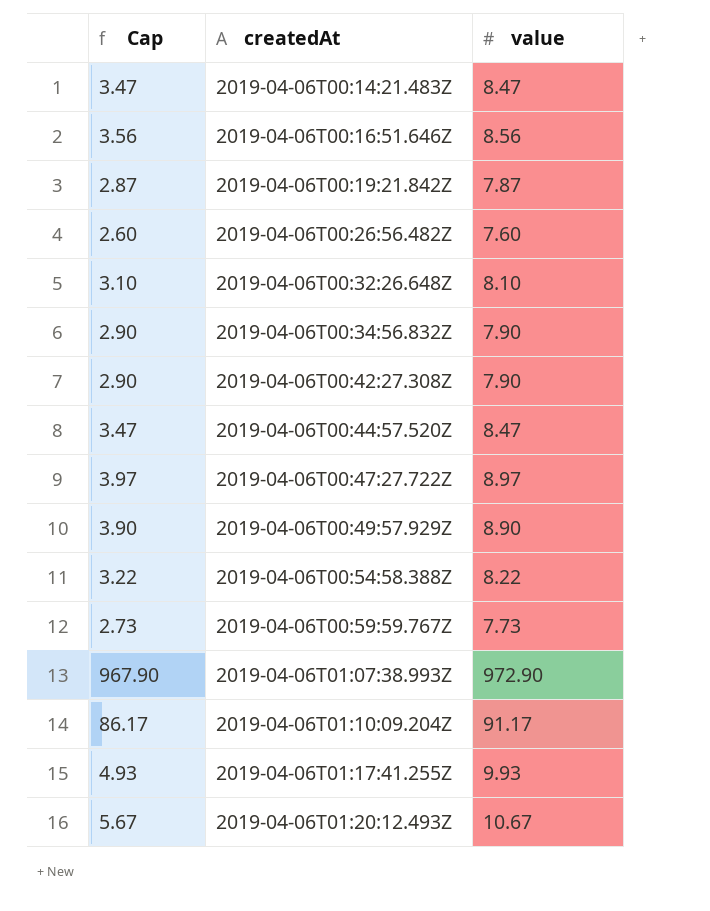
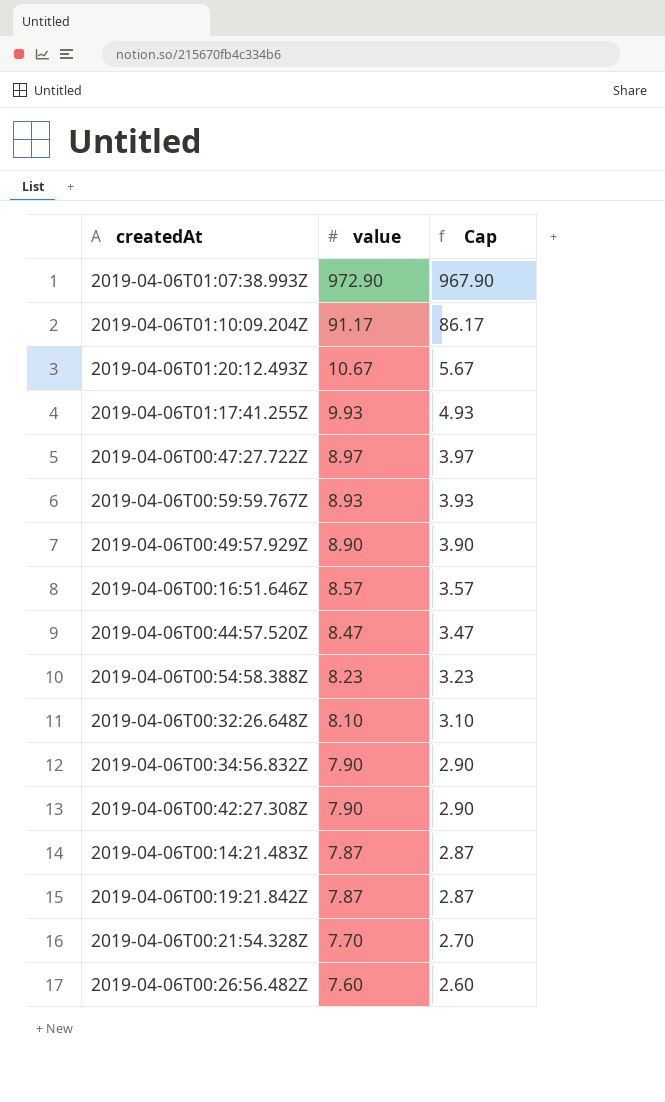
row order: createdAt ascending -> value descending
column Cap | position: 1 -> 3
2019-04-06T00:59:59.767Z | value: 7.73 -> 8.93
2019-04-06T00:59:59.767Z | Cap: 2.73 -> 3.93
2019-04-06T00:16:51.646Z | value: 8.56 -> 8.57
2019-04-06T00:16:51.646Z | Cap: 3.56 -> 3.57
2019-04-06T00:54:58.388Z | value: 8.22 -> 8.23
2019-04-06T00:54:58.388Z | Cap: 3.22 -> 3.23
2019-04-06T00:14:21.483Z | value: 8.47 -> 7.87
2019-04-06T00:14:21.483Z | Cap: 3.47 -> 2.87
row 2019-04-06T00:21:54.328Z: none -> 7.70 | 2.70

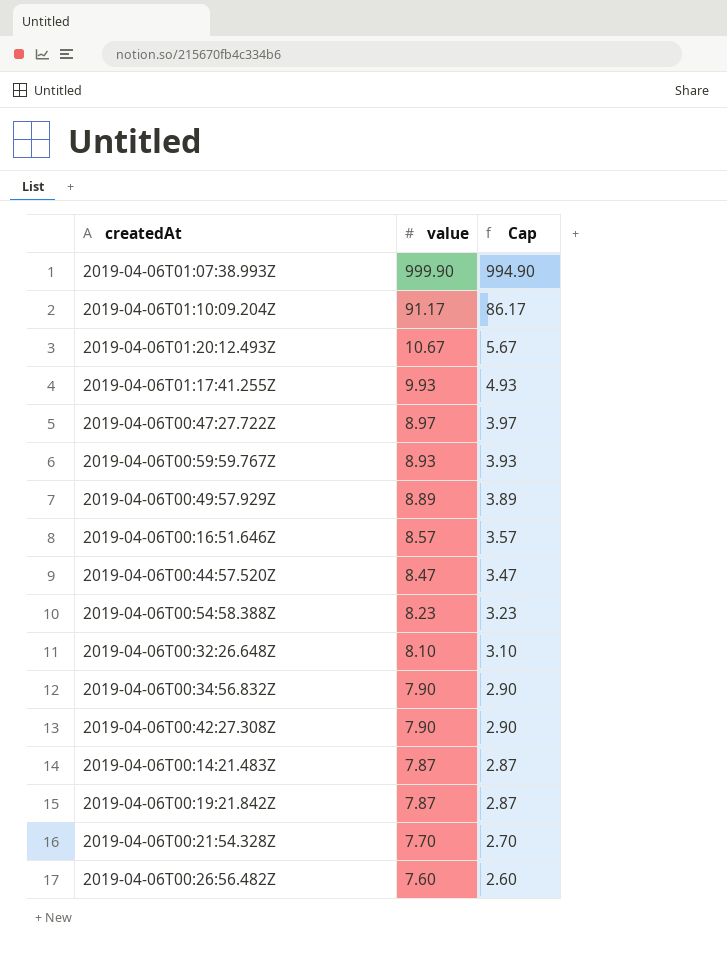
2019-04-06T01:07:38.993Z | value: 972.90 -> 999.90
2019-04-06T01:07:38.993Z | Cap: 967.90 -> 994.90
2019-04-06T00:49:57.929Z | value: 8.90 -> 8.89
2019-04-06T00:49:57.929Z | Cap: 3.90 -> 3.89

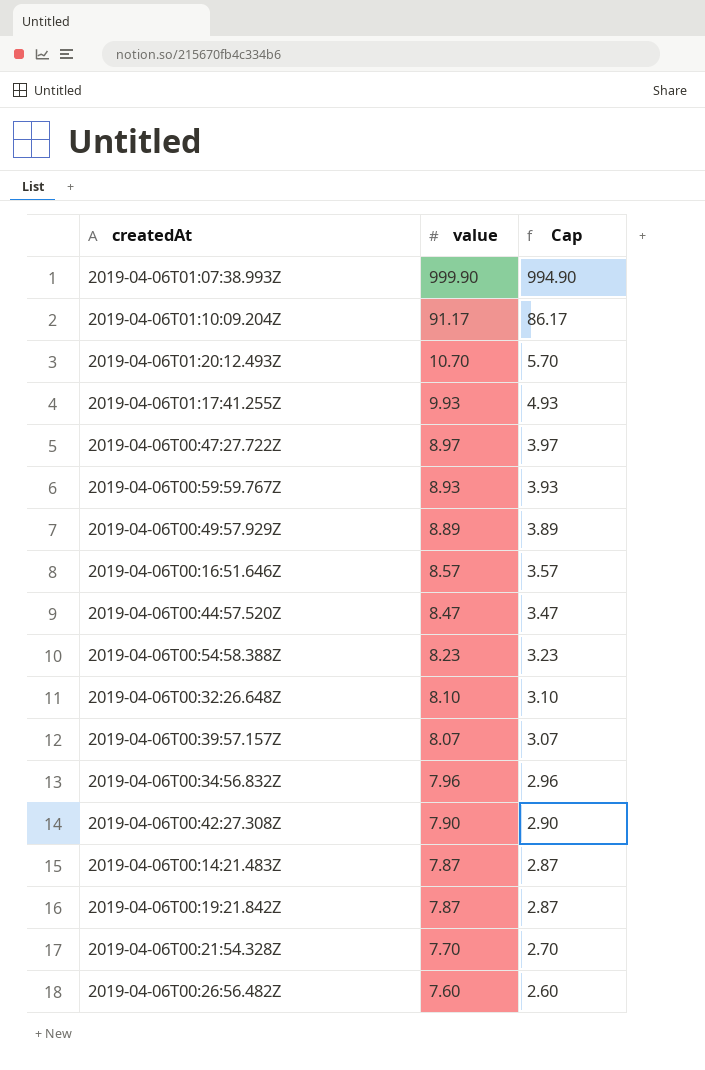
2019-04-06T01:20:12.493Z | value: 10.67 -> 10.70
2019-04-06T01:20:12.493Z | Cap: 5.67 -> 5.70
row 2019-04-06T00:39:57.157Z: none -> 8.07 | 3.07
2019-04-06T00:34:56.832Z | value: 7.90 -> 7.96
2019-04-06T00:34:56.832Z | Cap: 2.90 -> 2.96

